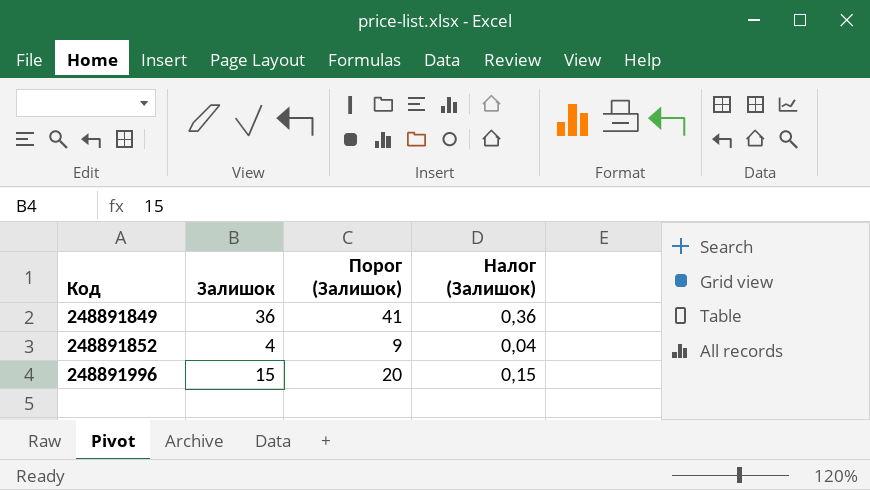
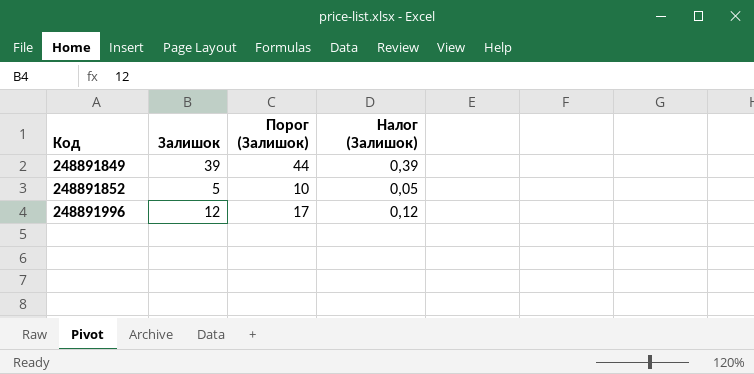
248891849 | Залишок: 36 -> 39
248891849 | Порог (Залишок): 41 -> 44
248891849 | Налог (Залишок): 0,36 -> 0,39
248891852 | Залишок: 4 -> 5
248891852 | Порог (Залишок): 9 -> 10
248891852 | Налог (Залишок): 0,04 -> 0,05
248891996 | Залишок: 15 -> 12
248891996 | Порог (Залишок): 20 -> 17
248891996 | Налог (Залишок): 0,15 -> 0,12

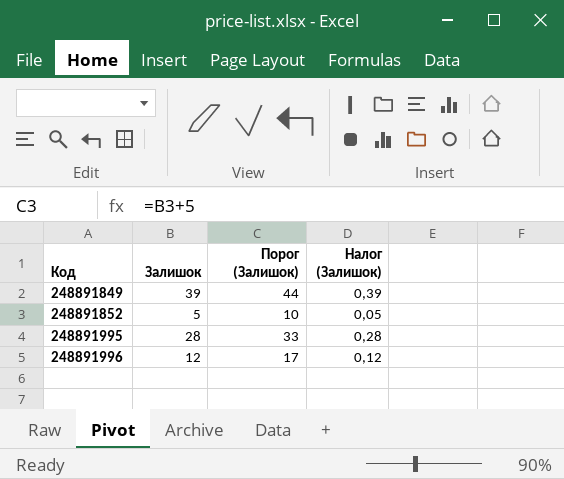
row 248891995: none -> 28 | 33 | 0,28

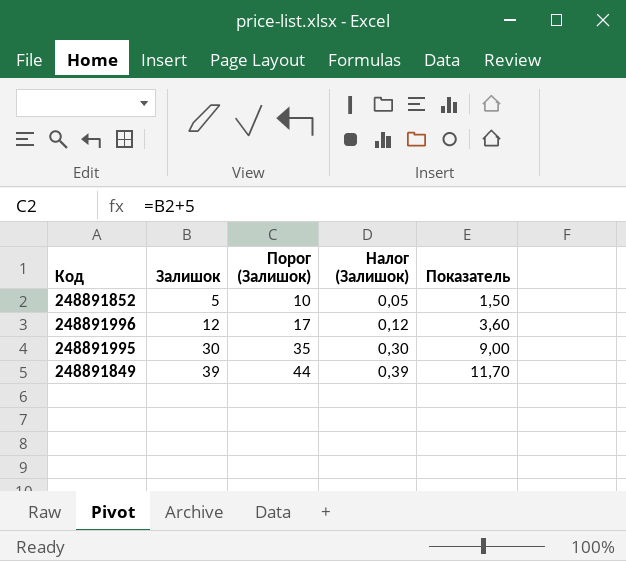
row order: Код ascending -> Залишок ascending
column Показатель | formula: none -> [Залишок] * 0,3
248891995 | Залишок: 28 -> 30
248891995 | Порог (Залишок): 33 -> 35
248891995 | Налог (Залишок): 0,28 -> 0,30

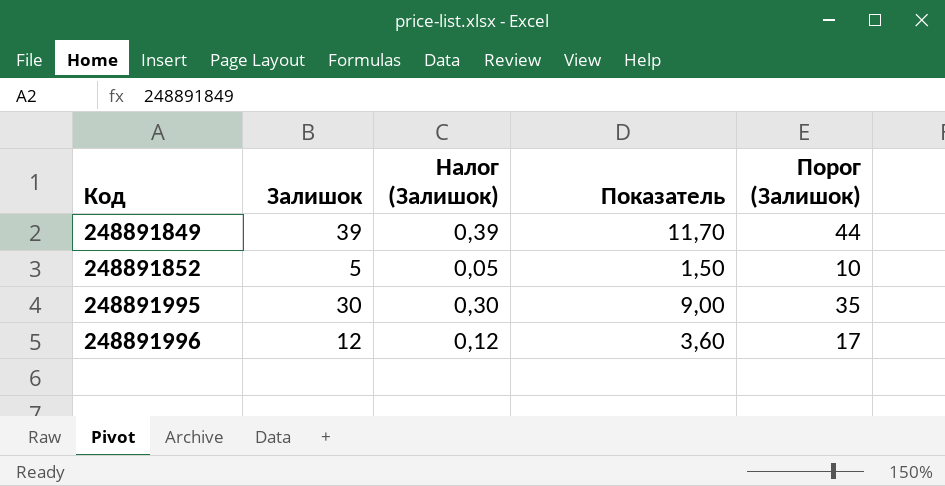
row order: Залишок ascending -> Код ascending
column Порог (Залишок) | position: 3 -> 5

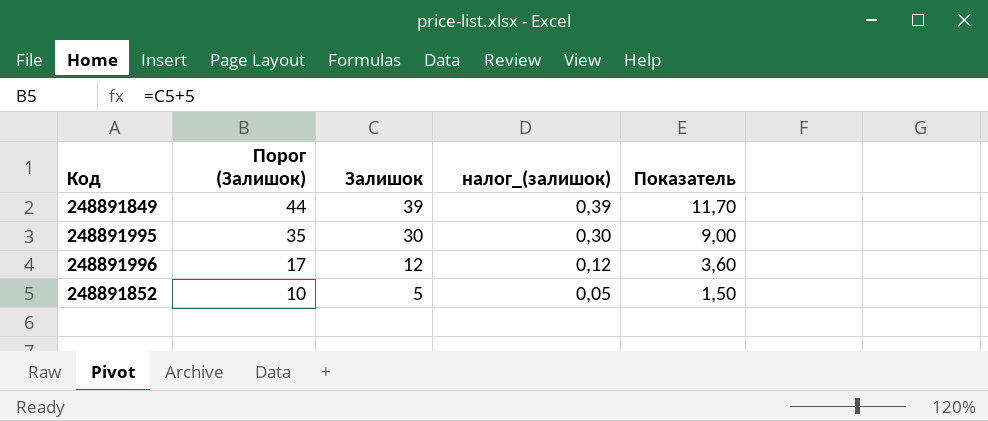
row order: Код ascending -> Порог (Залишок) descending
column Порог (Залишок) | position: 5 -> 2
column name: Налог (Залишок) -> налог_(залишок)

